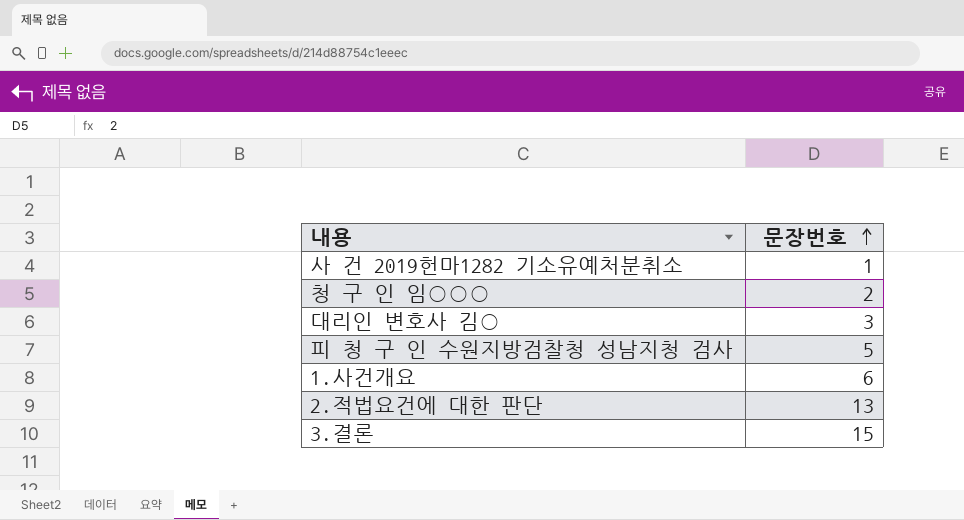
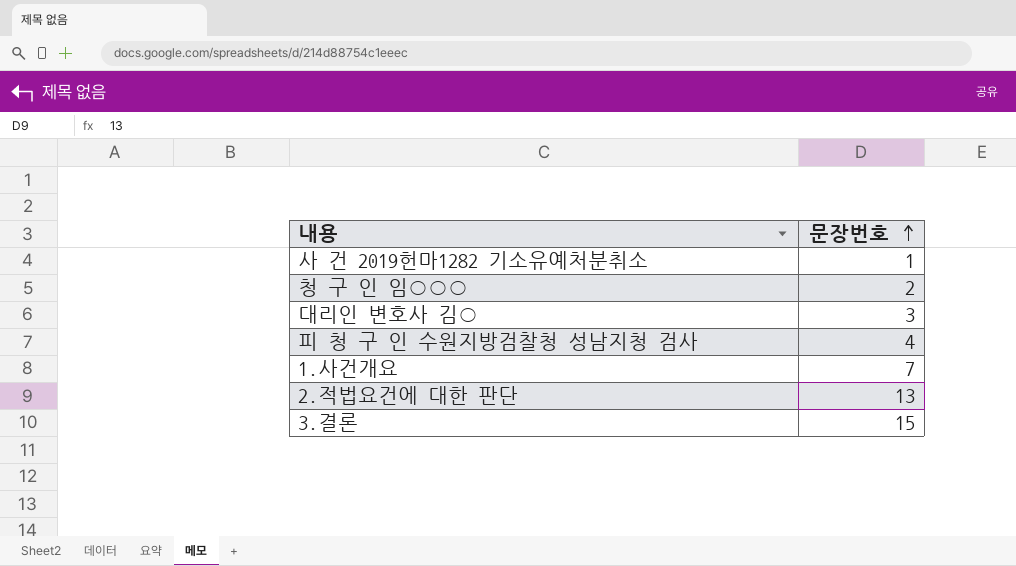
피 청 구 인 수원지방검찰청 성남지청 검사 | 문장번호: 5 -> 4
1.사건개요 | 문장번호: 6 -> 7

